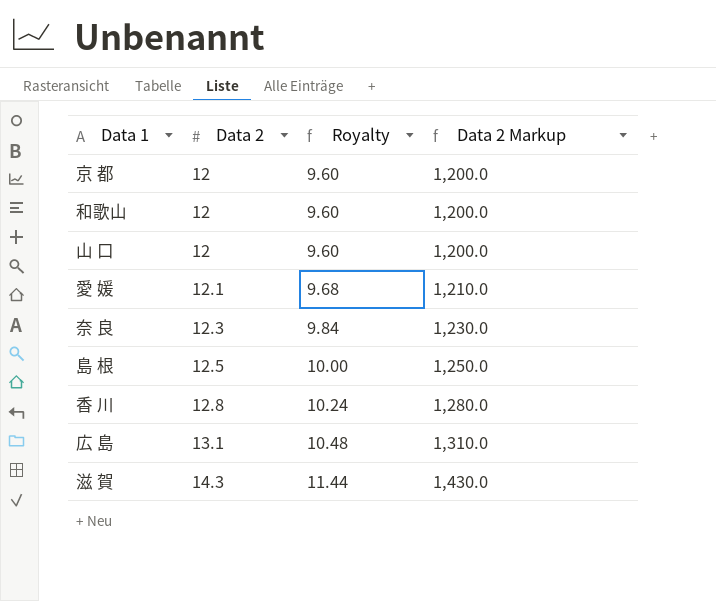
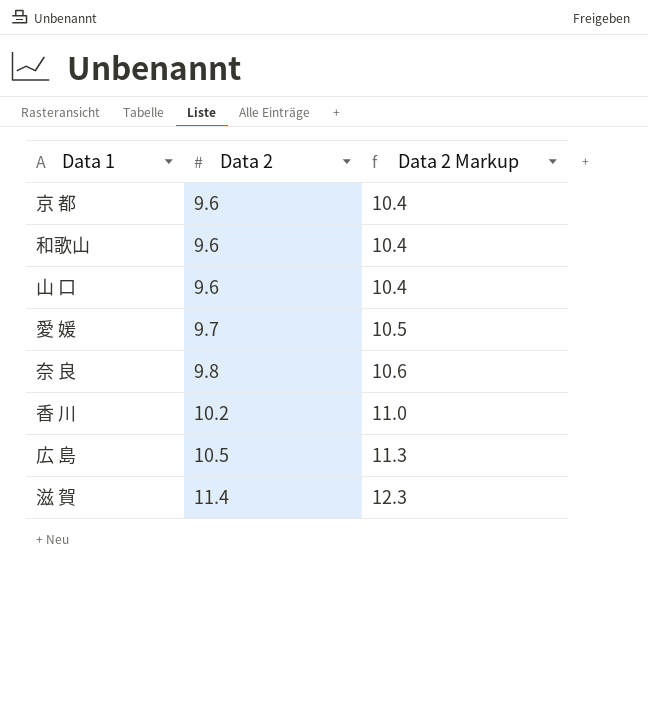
column Royalty | formula: [Data 2] * 0.8 -> none
column Data 2 Markup | formula: [Data 2] * 100 -> [Data 2] * 1.08
row 島 根: 12.5 | 10.00 | 1,250.0 -> none
京 都 | Data 2: 12 -> 9.6
和歌山 | Data 2: 12 -> 9.6
山 口 | Data 2: 12 -> 9.6
愛 媛 | Data 2: 12.1 -> 9.7
奈 良 | Data 2: 12.3 -> 9.8
香 川 | Data 2: 12.8 -> 10.2
広 島 | Data 2: 13.1 -> 10.5
滋 賀 | Data 2: 14.3 -> 11.4

